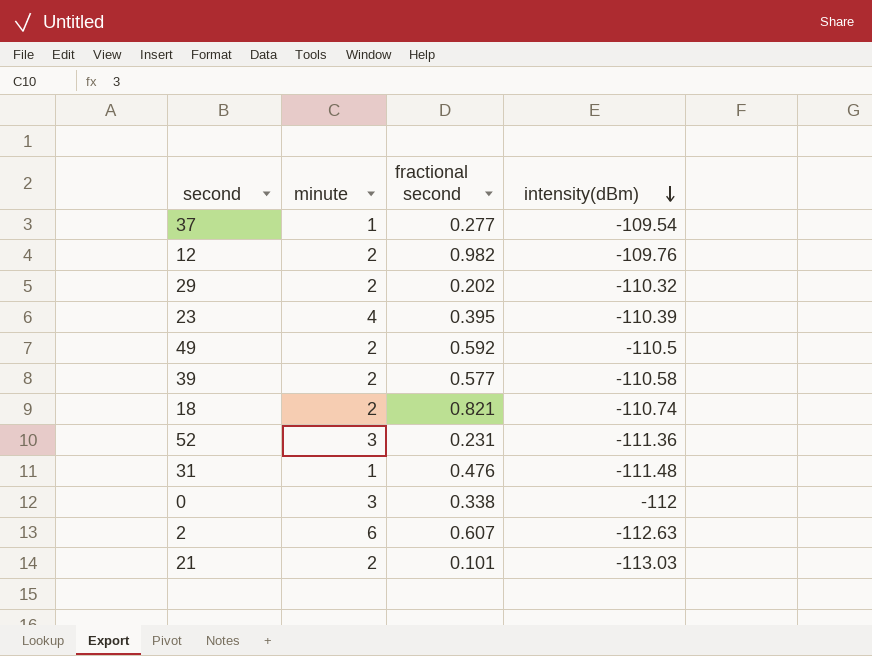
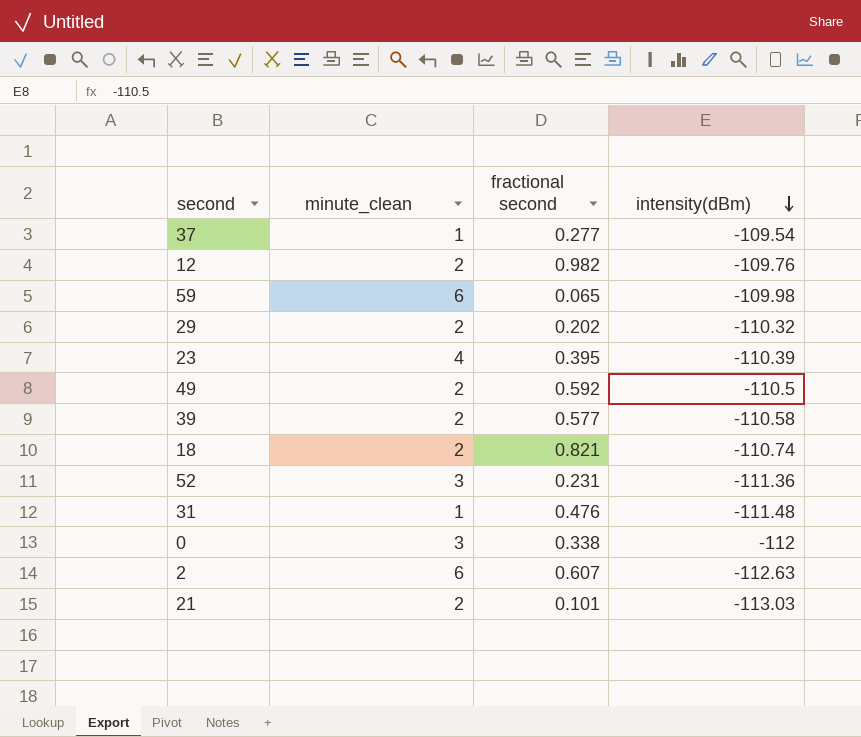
column name: minute -> minute_clean
row 59: none -> 6 | 0.065 | -109.98

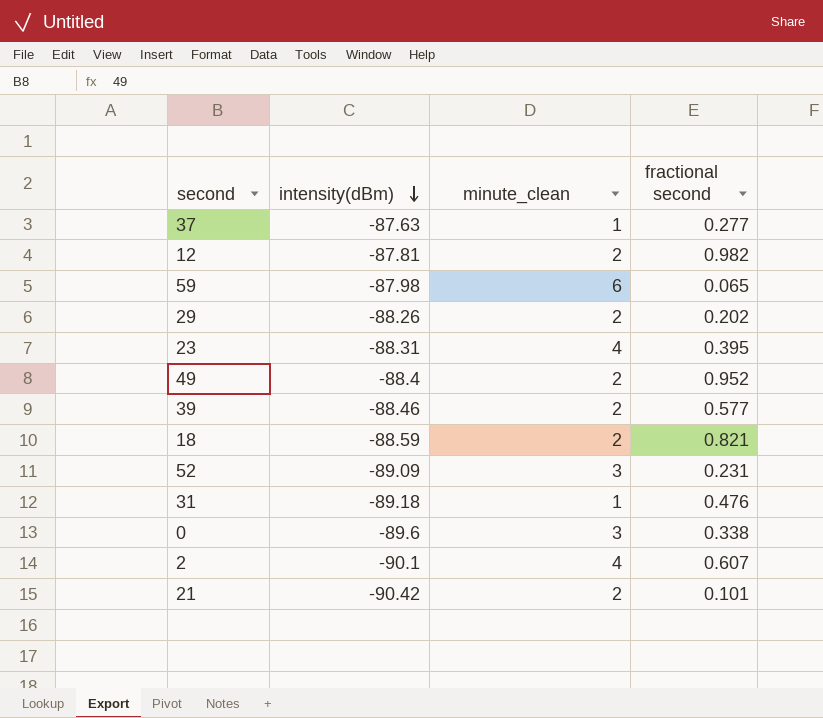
column intensity(dBm) | position: 4 -> 2
37 | intensity(dBm): -109.54 -> -87.63
12 | intensity(dBm): -109.76 -> -87.81
59 | intensity(dBm): -109.98 -> -87.98
29 | intensity(dBm): -110.32 -> -88.26
23 | intensity(dBm): -110.39 -> -88.31
49 | intensity(dBm): -110.5 -> -88.4
49 | fractional second: 0.592 -> 0.952
39 | intensity(dBm): -110.58 -> -88.46
18 | intensity(dBm): -110.74 -> -88.59
52 | intensity(dBm): -111.36 -> -89.09
31 | intensity(dBm): -111.48 -> -89.18
0 | intensity(dBm): -112 -> -89.6
2 | intensity(dBm): -112.63 -> -90.1
2 | minute_clean: 6 -> 4
21 | intensity(dBm): -113.03 -> -90.42

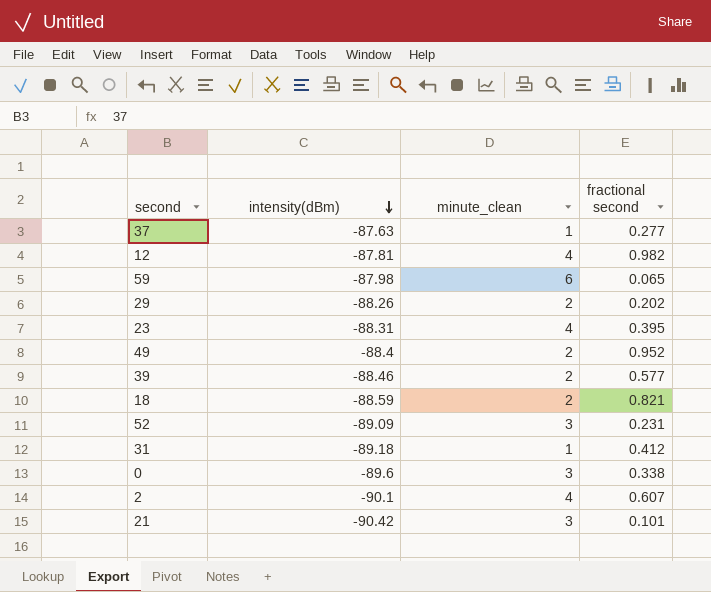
12 | minute_clean: 2 -> 4
31 | fractional second: 0.476 -> 0.412
21 | minute_clean: 2 -> 3

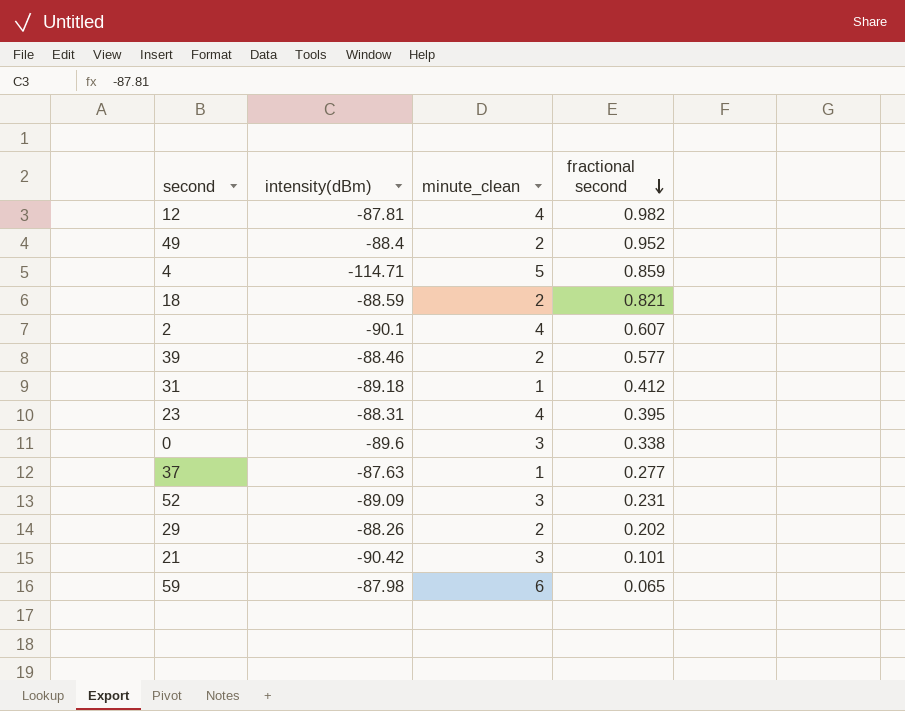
row order: intensity(dBm) descending -> fractional second descending
row 4: none -> -114.71 | 5 | 0.859

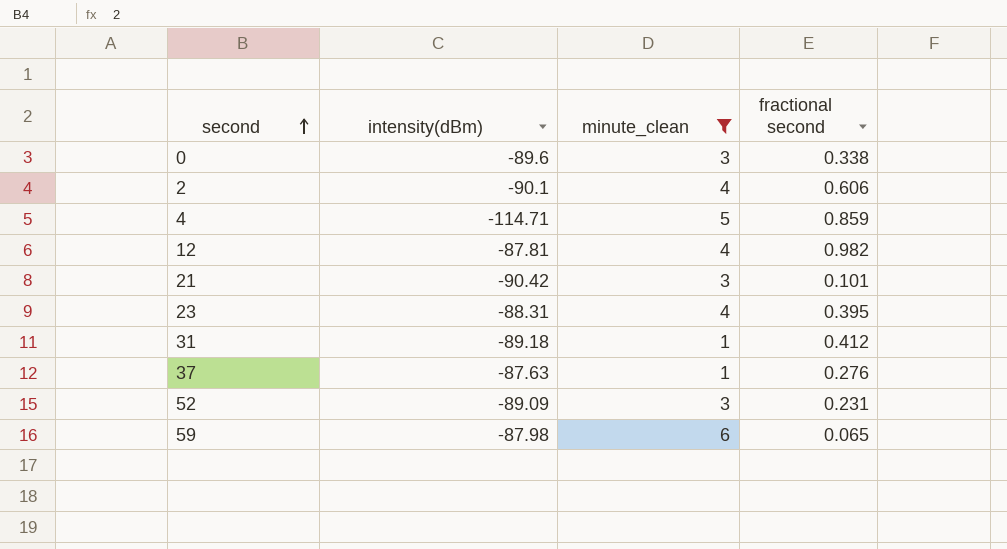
filter: none -> minute_clean != 2
row order: fractional second descending -> second ascending
2 | fractional second: 0.607 -> 0.606
37 | fractional second: 0.277 -> 0.276

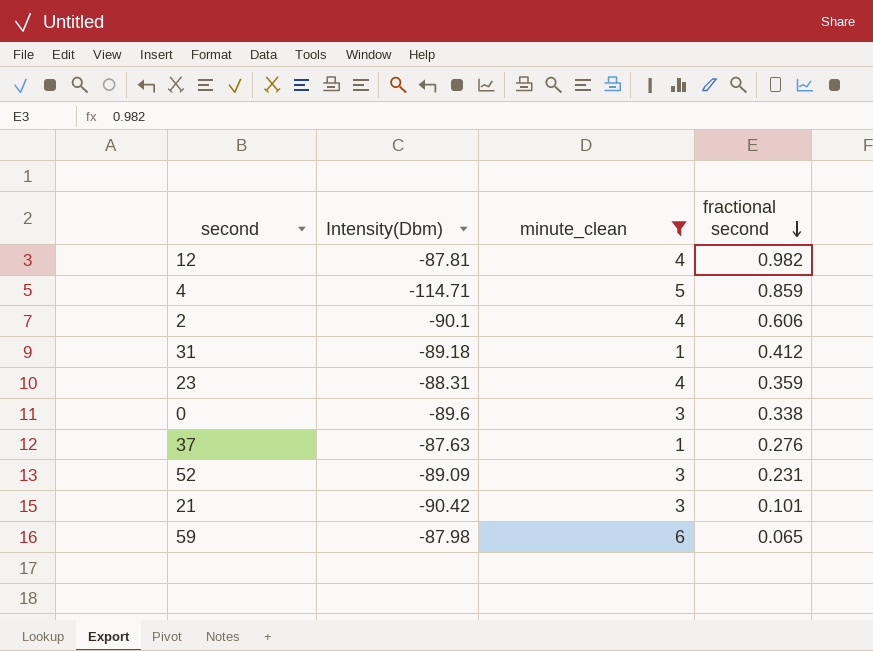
row order: second ascending -> fractional second descending
column name: intensity(dBm) -> Intensity(Dbm)
23 | fractional second: 0.395 -> 0.359

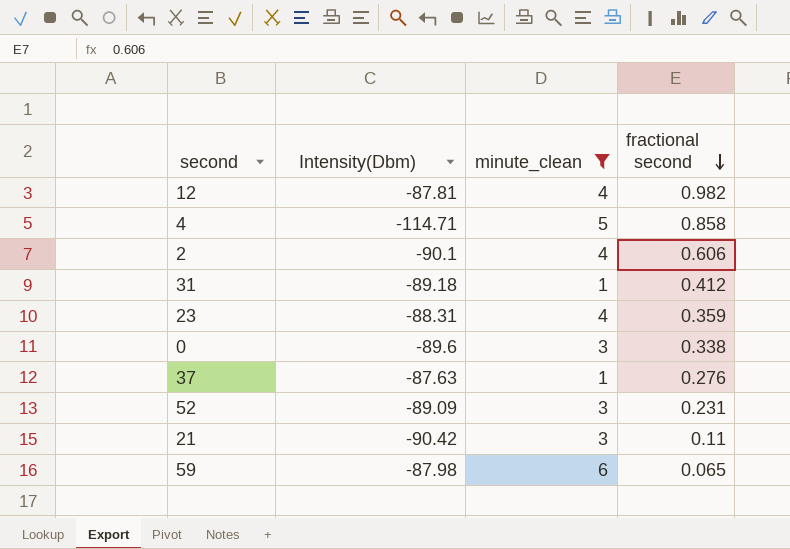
4 | fractional second: 0.859 -> 0.858
21 | fractional second: 0.101 -> 0.11

